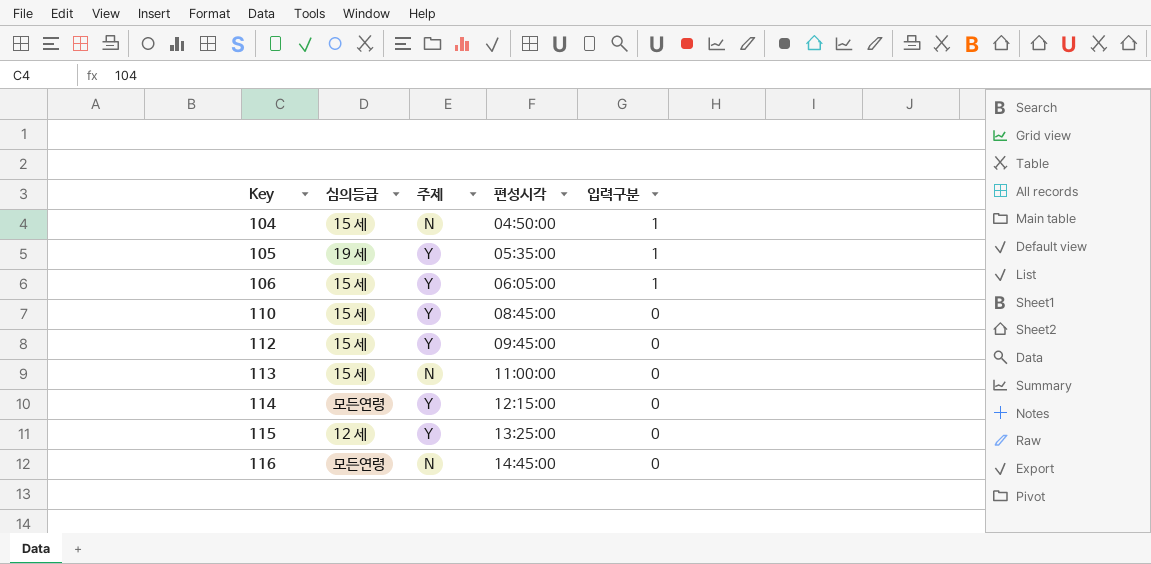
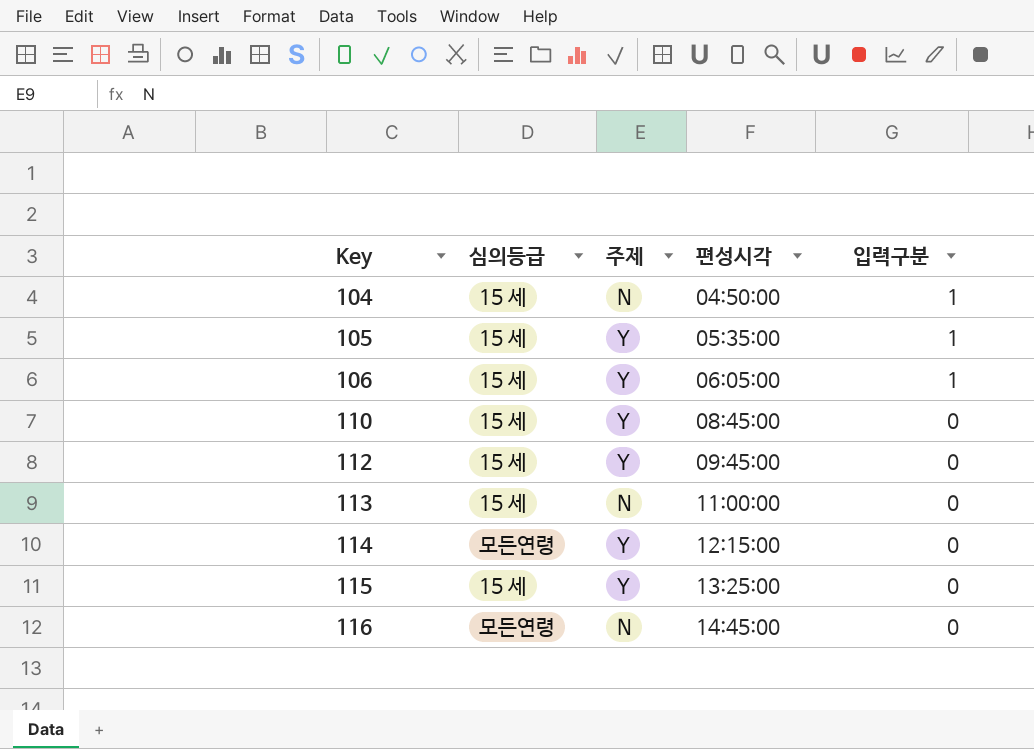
105 | 심의등급: 19 세 -> 15 세
115 | 심의등급: 12 세 -> 15 세

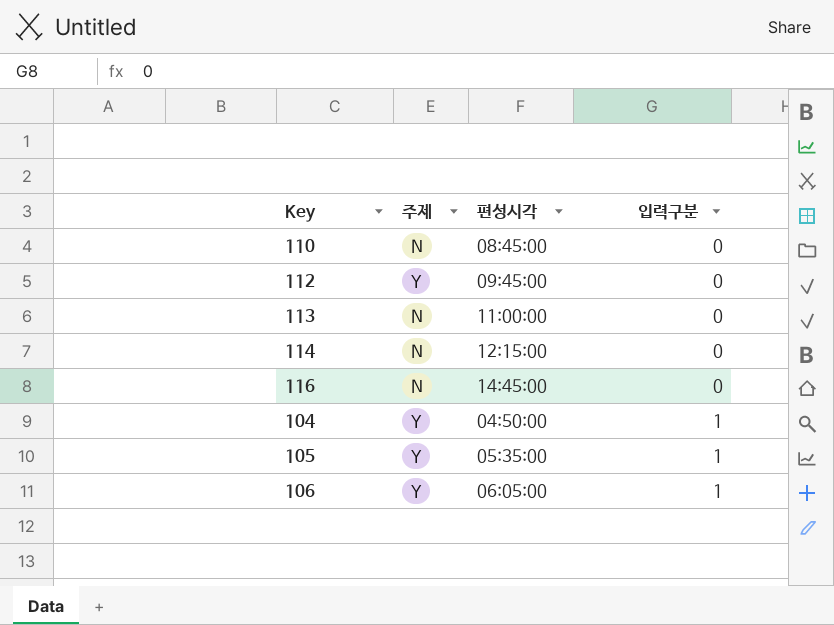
row order: Key ascending -> 입력구분 ascending
column 심의등급 | position: 2 -> none
row 115: 15 세 | Y | 13:25:00 | 0 -> none
110 | 주제: Y -> N
114 | 주제: Y -> N
104 | 주제: N -> Y

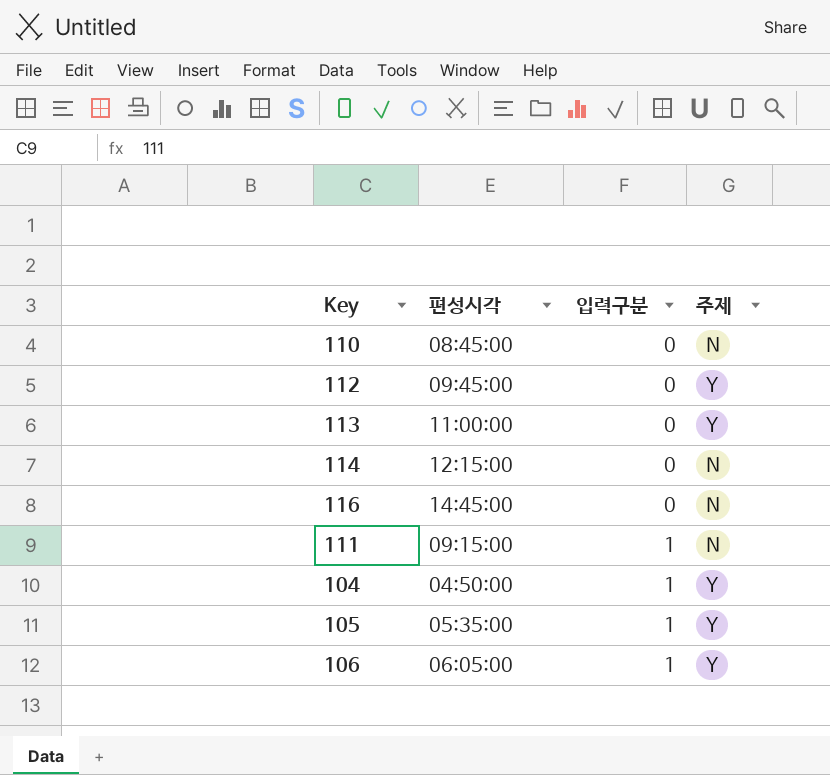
column 주제 | position: 2 -> 4
113 | 주제: N -> Y
row 111: none -> 09:15:00 | 1 | N

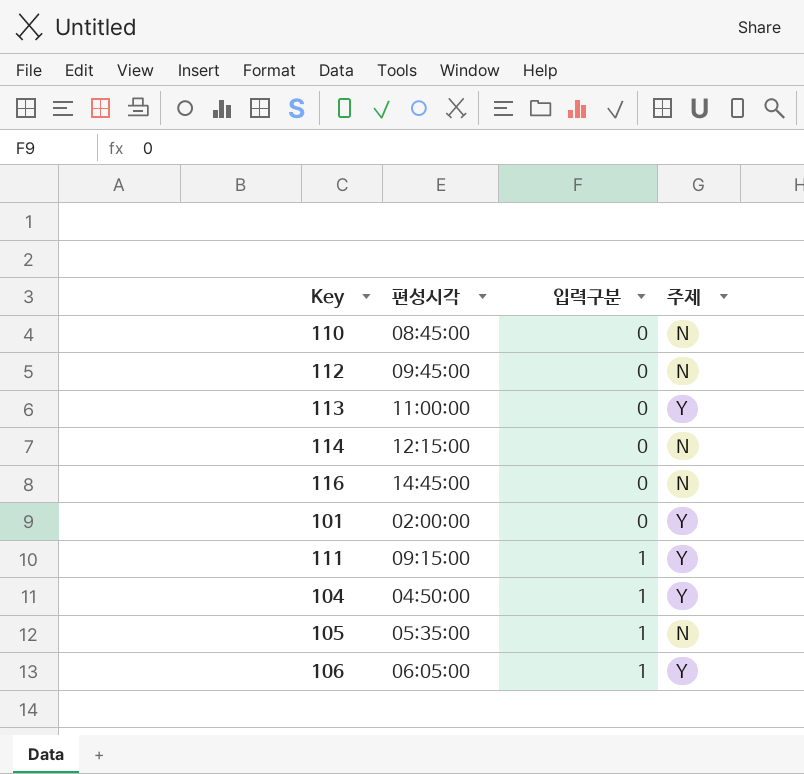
112 | 주제: Y -> N
row 101: none -> 02:00:00 | 0 | Y
111 | 주제: N -> Y
105 | 주제: Y -> N

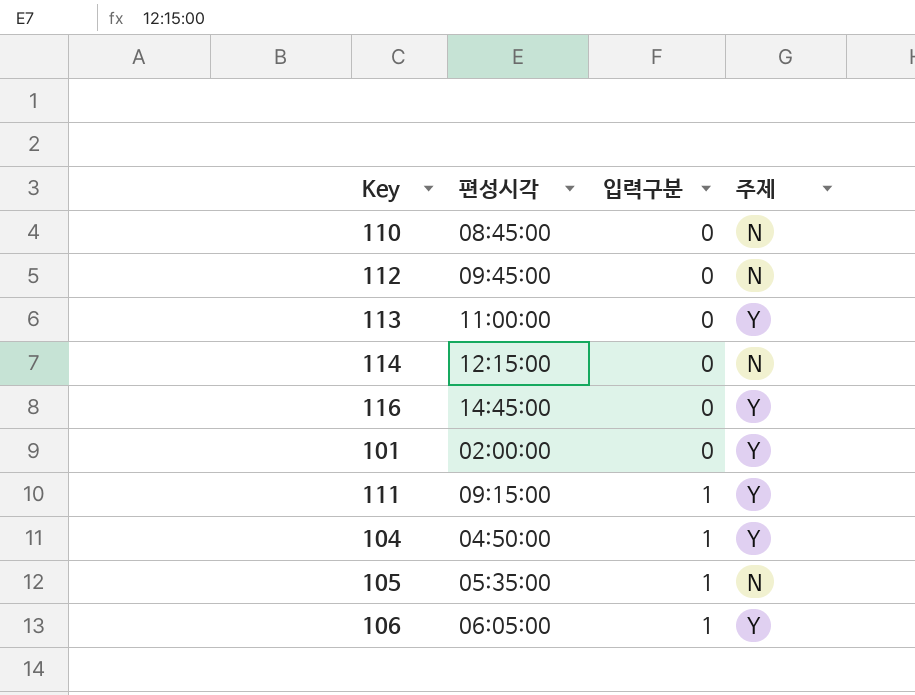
116 | 주제: N -> Y

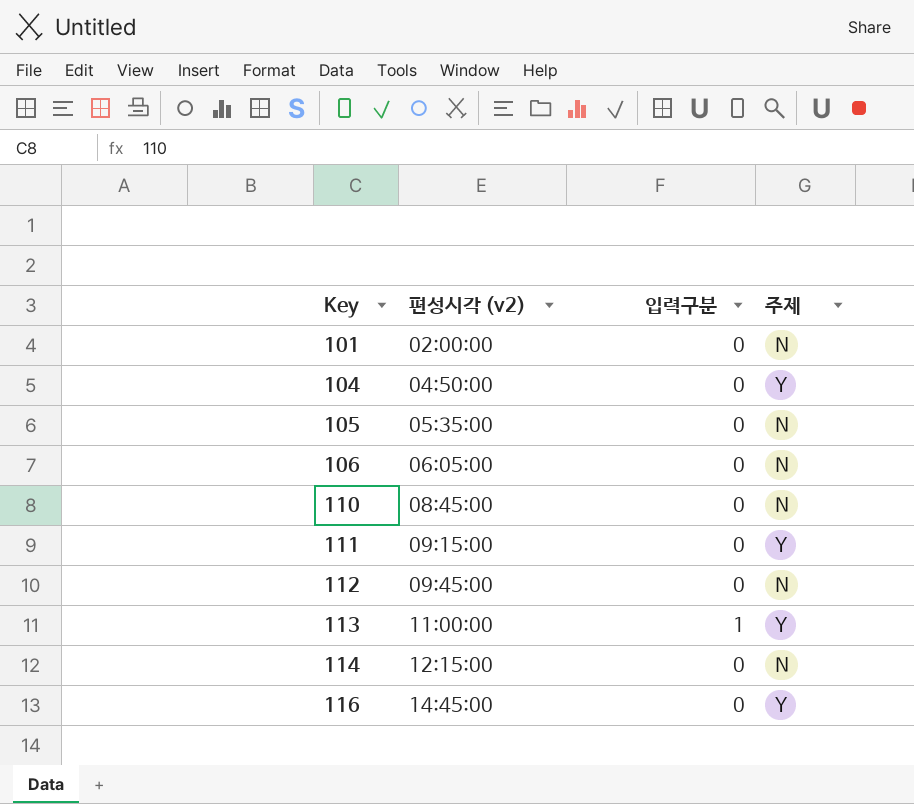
row order: 입력구분 ascending -> Key ascending
column name: 편성시각 -> 편성시각 (v2)
101 | 주제: Y -> N
104 | 입력구분: 1 -> 0
105 | 입력구분: 1 -> 0
106 | 입력구분: 1 -> 0
106 | 주제: Y -> N
111 | 입력구분: 1 -> 0
113 | 입력구분: 0 -> 1

